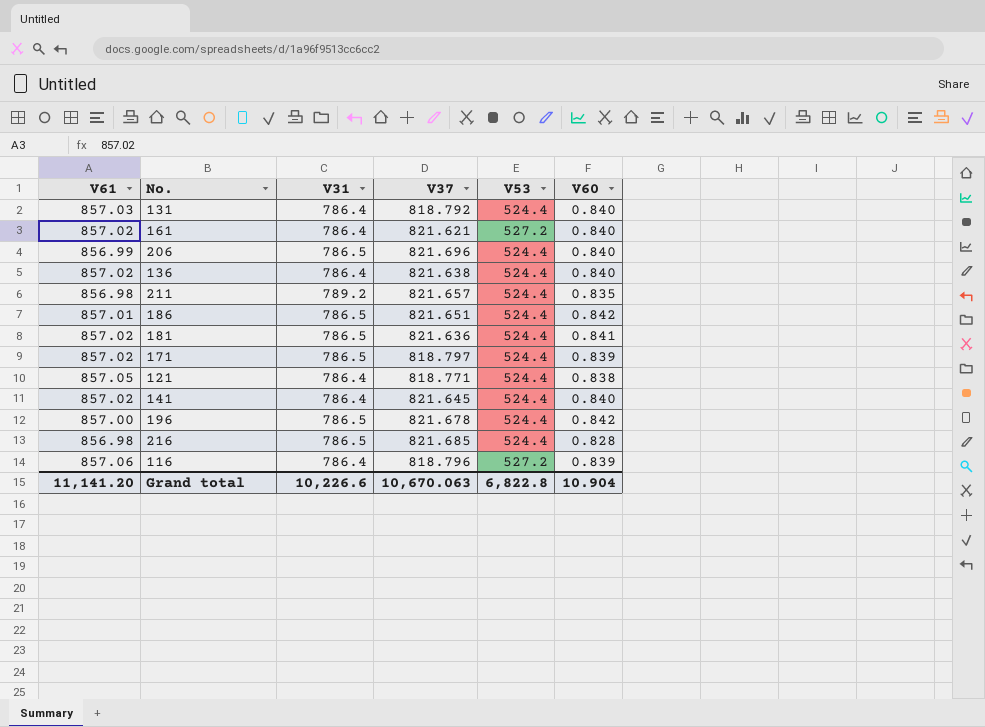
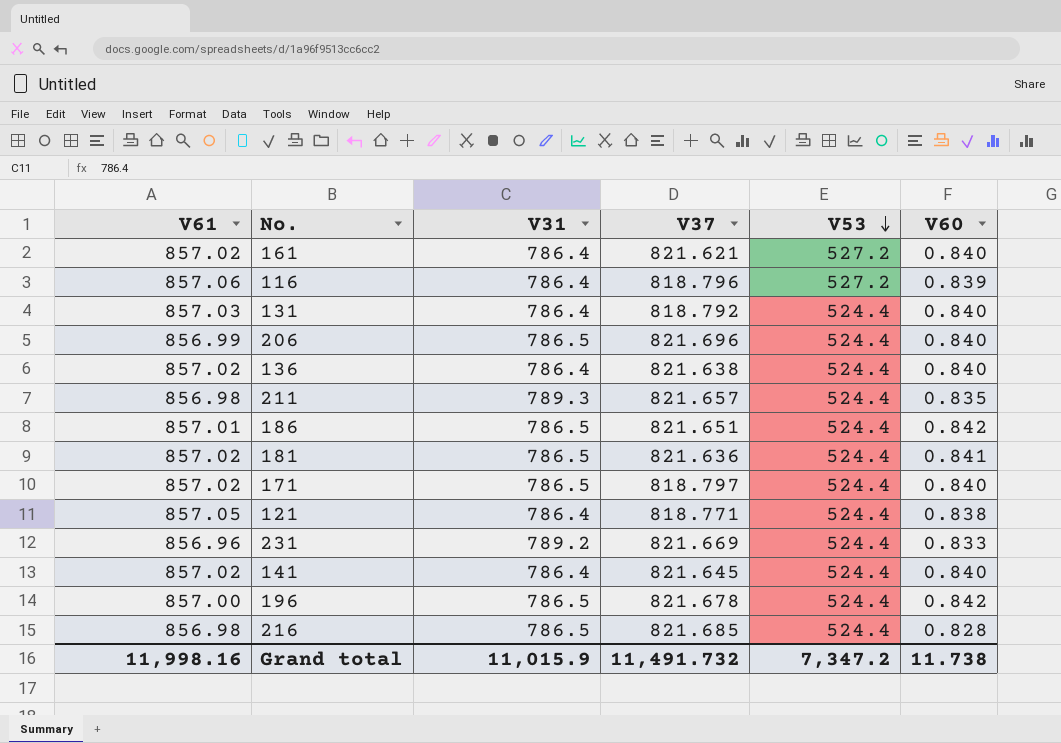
row order: none -> V53 descending
211 | V31: 789.2 -> 789.3
171 | V60: 0.839 -> 0.840
row 231: none -> 856.96 | 789.2 | 821.669 | 524.4 | 0.833
Grand total | V61: 11,141.20 -> 11,998.16
Grand total | V31: 10,226.6 -> 11,015.9
Grand total | V37: 10,670.063 -> 11,491.732
Grand total | V53: 6,822.8 -> 7,347.2
Grand total | V60: 10.904 -> 11.738

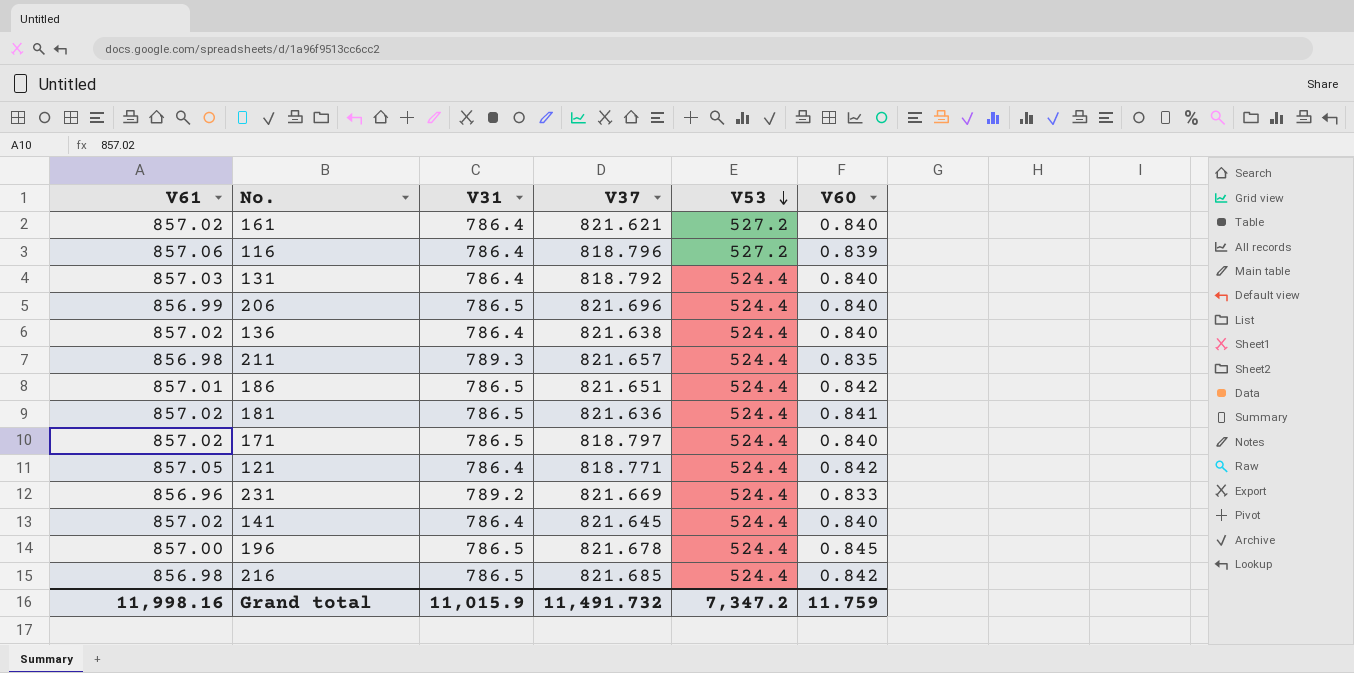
121 | V60: 0.838 -> 0.842
196 | V60: 0.842 -> 0.845
216 | V60: 0.828 -> 0.842
Grand total | V60: 11.738 -> 11.759

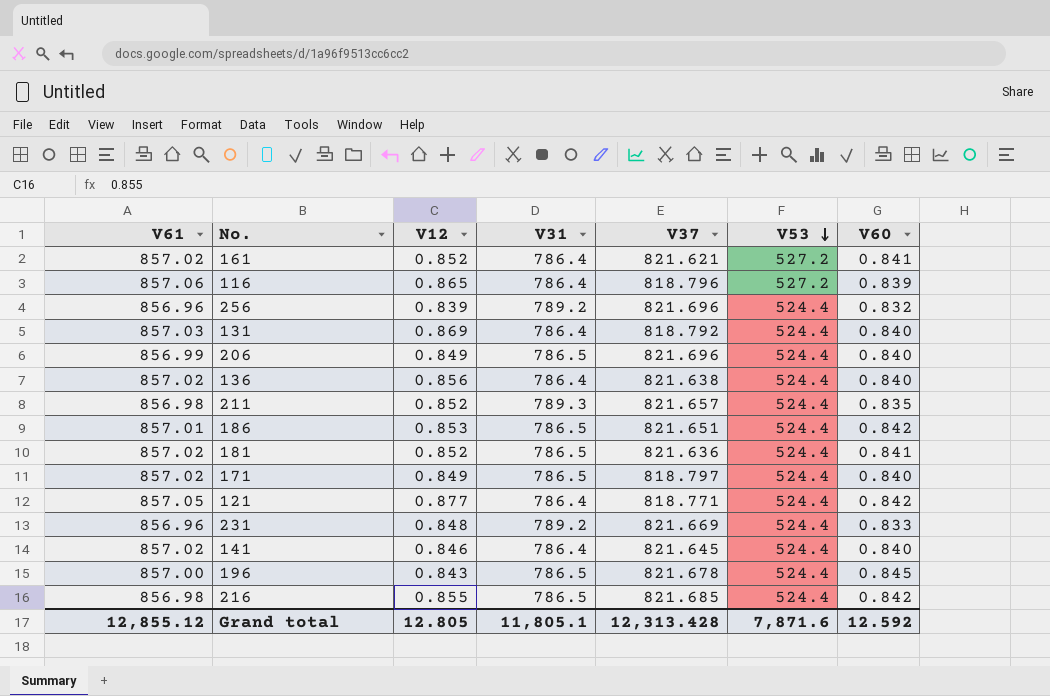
column V12 | position: none -> 3
161 | V60: 0.840 -> 0.841
row 256: none -> 856.96 | 0.839 | 789.2 | 821.696 | 524.4 | 0.832
Grand total | V61: 11,998.16 -> 12,855.12
Grand total | V31: 11,015.9 -> 11,805.1
Grand total | V37: 11,491.732 -> 12,313.428
Grand total | V53: 7,347.2 -> 7,871.6
Grand total | V60: 11.759 -> 12.592

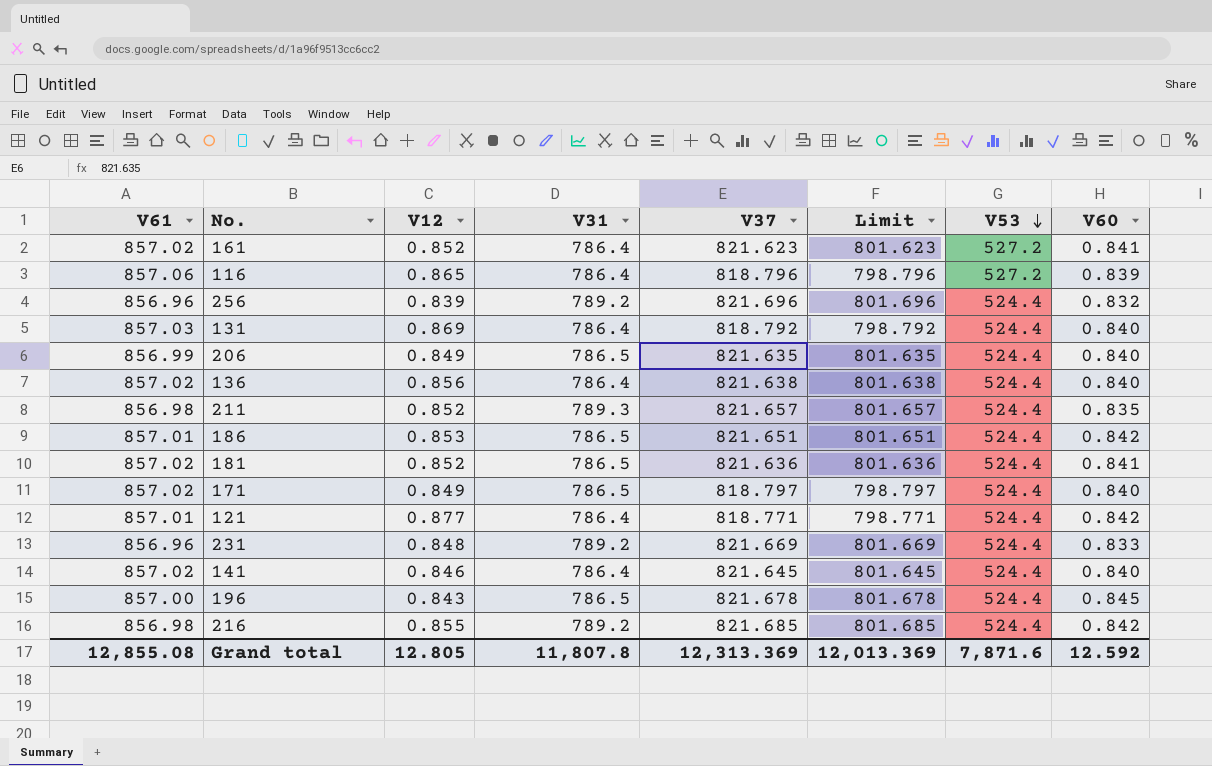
column Limit | formula: none -> [V37] - 20
161 | V37: 821.621 -> 821.623
206 | V37: 821.696 -> 821.635
121 | V61: 857.05 -> 857.01
216 | V31: 786.5 -> 789.2
Grand total | V61: 12,855.12 -> 12,855.08
Grand total | V31: 11,805.1 -> 11,807.8
Grand total | V37: 12,313.428 -> 12,313.369

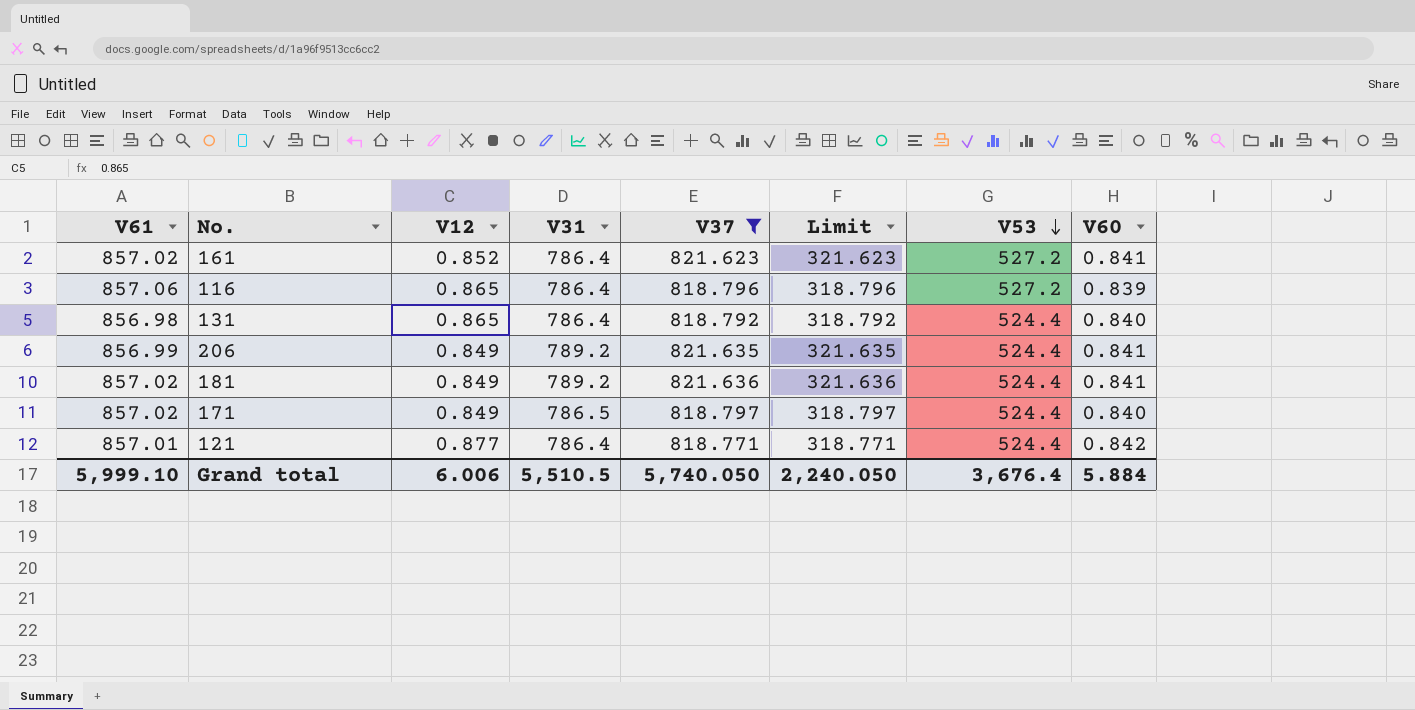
filter: none -> V37 <= 821.636
column Limit | formula: [V37] - 20 -> [V37] - 500
131 | V61: 857.03 -> 856.98
131 | V12: 0.869 -> 0.865
206 | V31: 786.5 -> 789.2
206 | V60: 0.840 -> 0.841
181 | V12: 0.852 -> 0.849
181 | V31: 786.5 -> 789.2
Grand total | V61: 12,855.08 -> 5,999.10
Grand total | V12: 12.805 -> 6.006
Grand total | V31: 11,807.8 -> 5,510.5
Grand total | V37: 12,313.369 -> 5,740.050
Grand total | Limit: 12,013.369 -> 2,240.050
Grand total | V53: 7,871.6 -> 3,676.4
Grand total | V60: 12.592 -> 5.884

